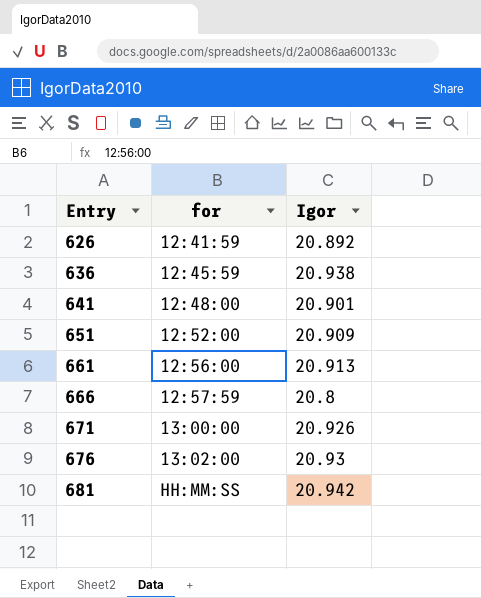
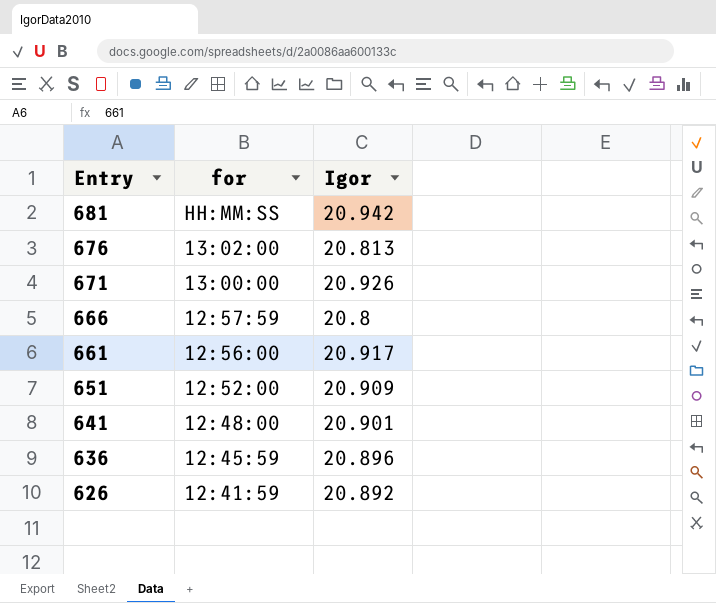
row order: Entry ascending -> Entry descending
676 | Igor: 20.93 -> 20.813
661 | Igor: 20.913 -> 20.917
636 | Igor: 20.938 -> 20.896

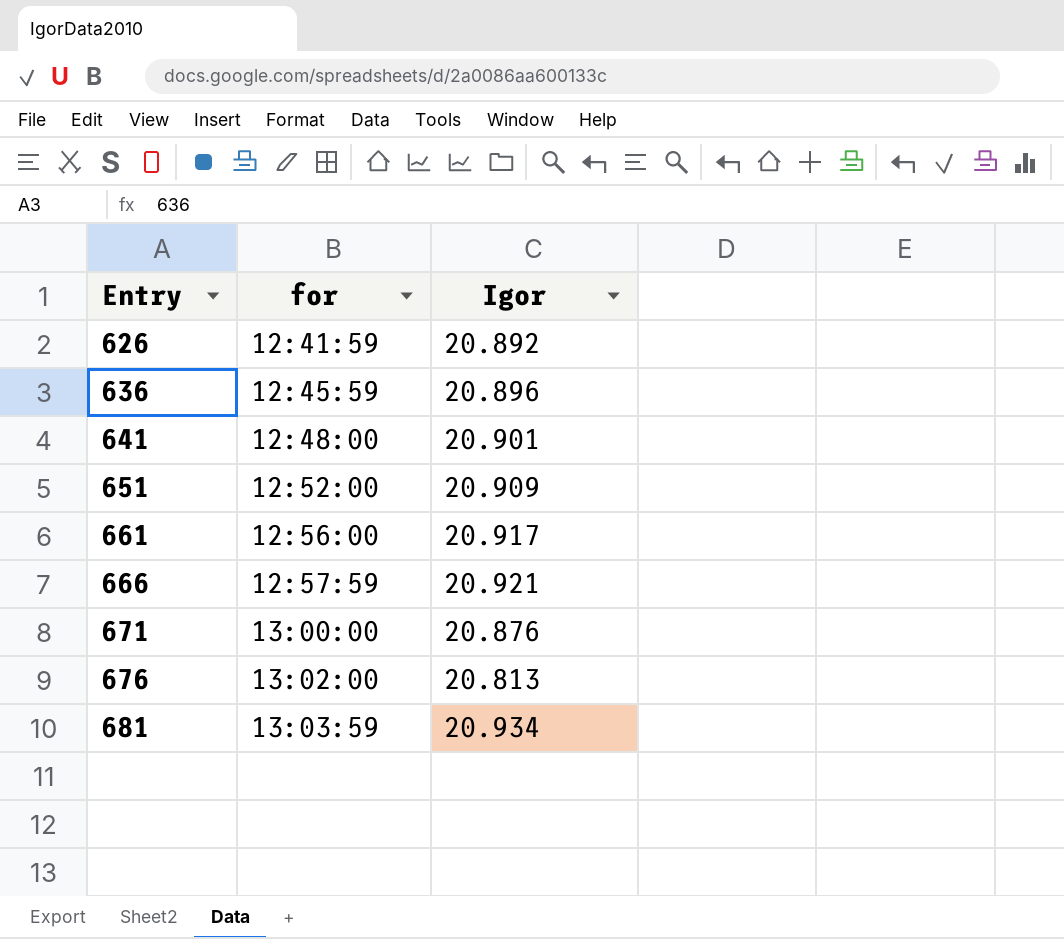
row order: Entry descending -> Entry ascending
666 | Igor: 20.8 -> 20.921
671 | Igor: 20.926 -> 20.876
681 | for: HH:MM:SS -> 13:03:59
681 | Igor: 20.942 -> 20.934

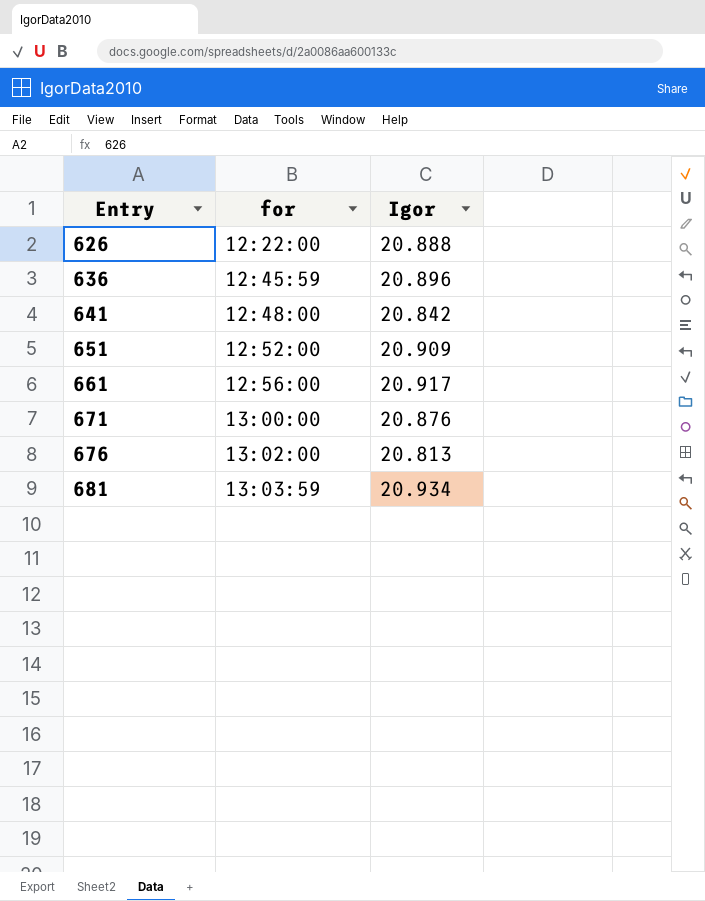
row 666: 12:57:59 | 20.921 -> none
626 | for: 12:41:59 -> 12:22:00
626 | Igor: 20.892 -> 20.888
641 | Igor: 20.901 -> 20.842

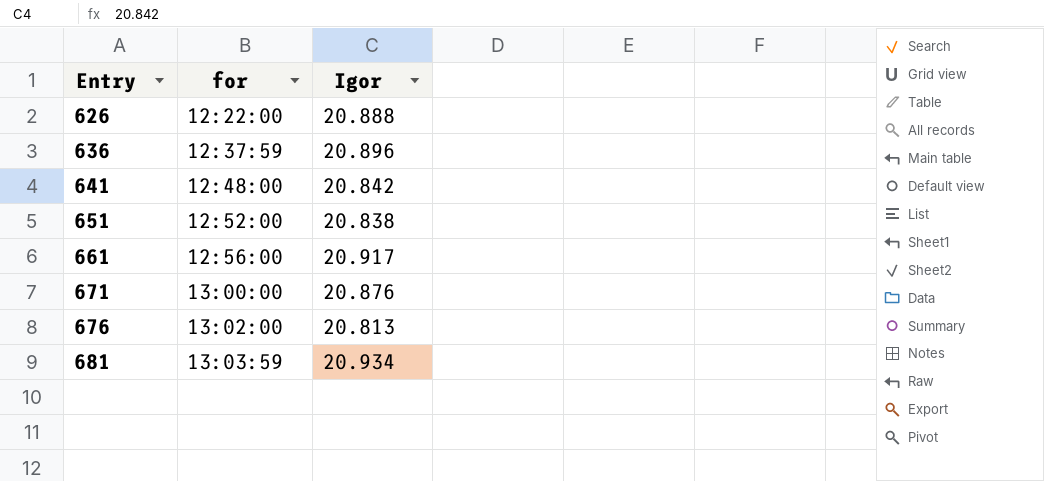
636 | for: 12:45:59 -> 12:37:59
651 | Igor: 20.909 -> 20.838

